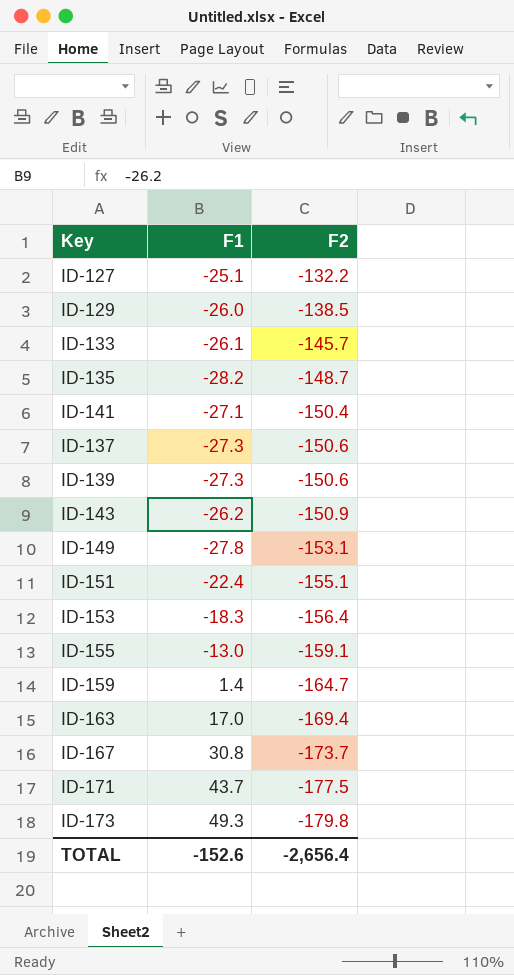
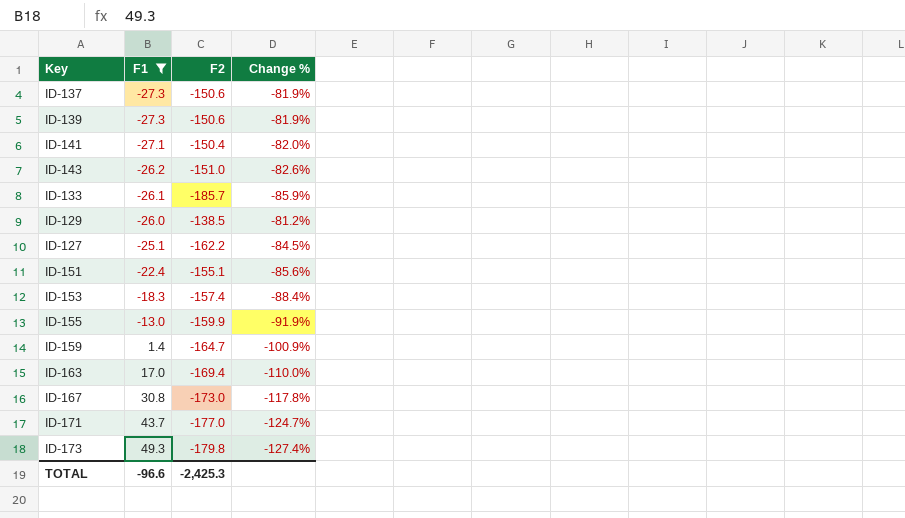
filter: none -> F1 >= -27.3
row order: F2 descending -> F1 ascending
column Change % | formula: none -> ([F1] - [F2]) / [F2]
ID-143 | F2: -150.9 -> -151.0
ID-133 | F2: -145.7 -> -185.7
ID-127 | F2: -132.2 -> -162.2
ID-153 | F2: -156.4 -> -157.4
ID-155 | F2: -159.1 -> -159.9
ID-167 | F2: -173.7 -> -173.0
ID-171 | F2: -177.5 -> -177.0
TOTAL | F1: -152.6 -> -96.6
TOTAL | F2: -2,656.4 -> -2,425.3

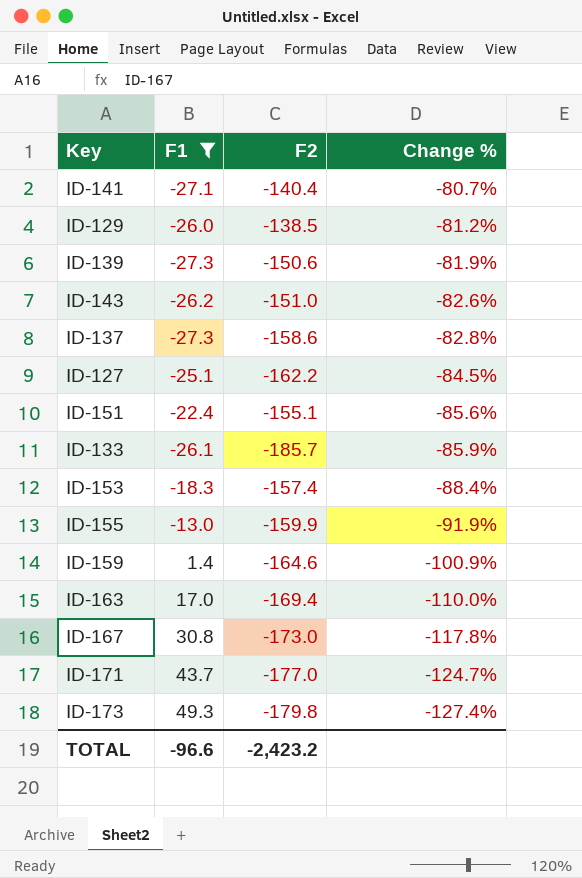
row order: F1 ascending -> Change % descending
ID-141 | F2: -150.4 -> -140.4
ID-141 | Change %: -82.0% -> -80.7%
ID-137 | F2: -150.6 -> -158.6
ID-137 | Change %: -81.9% -> -82.8%
ID-159 | F2: -164.7 -> -164.6
TOTAL | F2: -2,425.3 -> -2,423.2

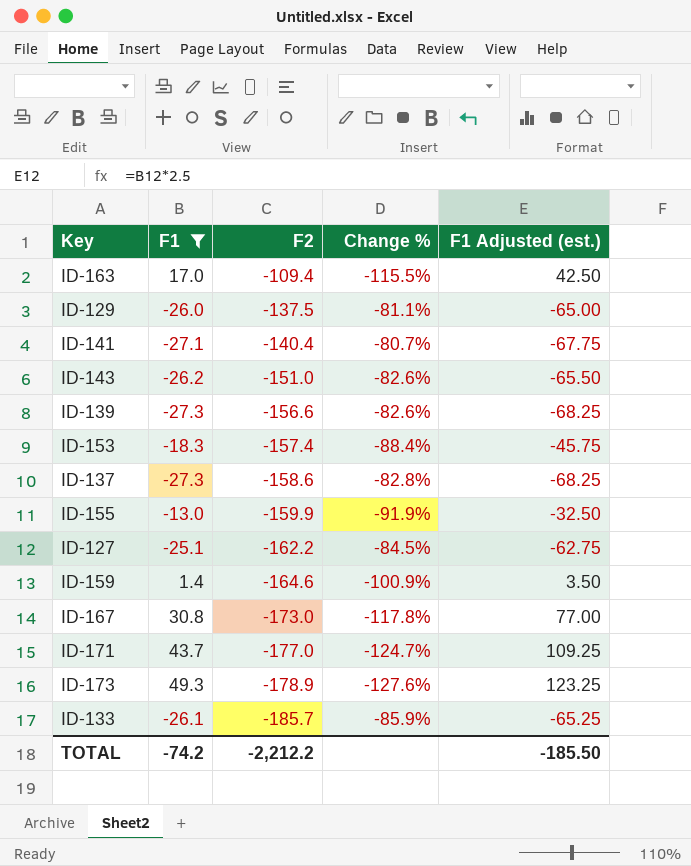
row order: Change % descending -> F2 descending
column F1 Adjusted (est.) | formula: none -> [F1] * 2.5
row ID-151: -22.4 | -155.1 | -85.6% -> none
ID-163 | F2: -169.4 -> -109.4
ID-163 | Change %: -110.0% -> -115.5%
ID-129 | F2: -138.5 -> -137.5
ID-129 | Change %: -81.2% -> -81.1%
ID-139 | F2: -150.6 -> -156.6
ID-139 | Change %: -81.9% -> -82.6%
ID-173 | F2: -179.8 -> -178.9
ID-173 | Change %: -127.4% -> -127.6%
TOTAL | F1: -96.6 -> -74.2
TOTAL | F2: -2,423.2 -> -2,212.2

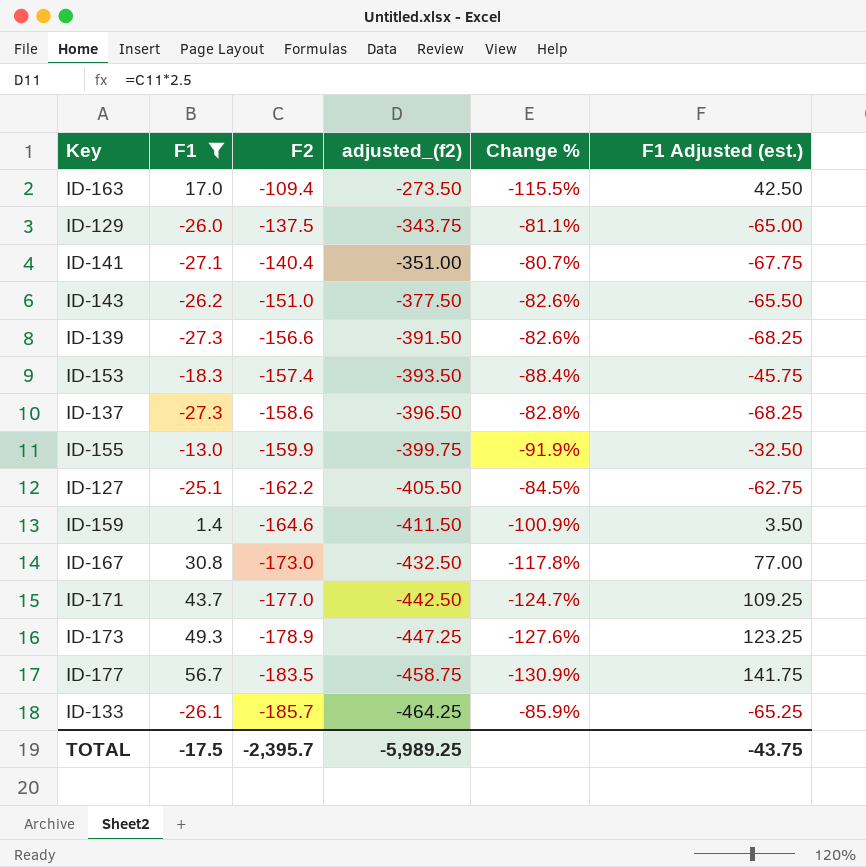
column adjusted_(f2) | formula: none -> [F2] * 2.5
row ID-177: none -> 56.7 | -183.5 | -458.75 | -130.9% | 141.75
TOTAL | F1: -74.2 -> -17.5
TOTAL | F2: -2,212.2 -> -2,395.7
TOTAL | F1 Adjusted (est.): -185.50 -> -43.75

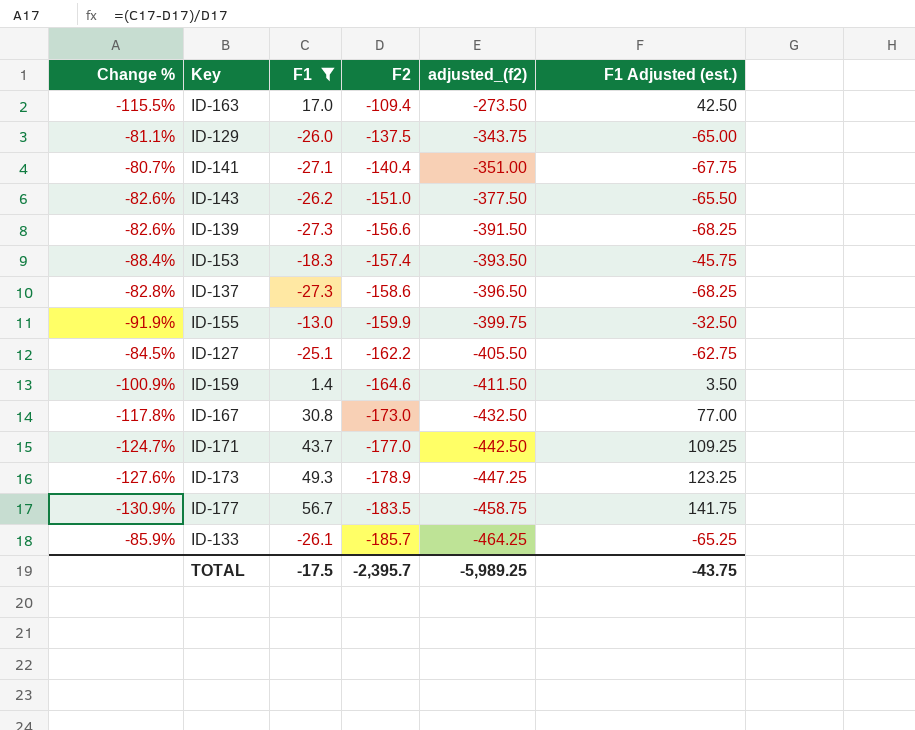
column Change % | position: 5 -> 1

